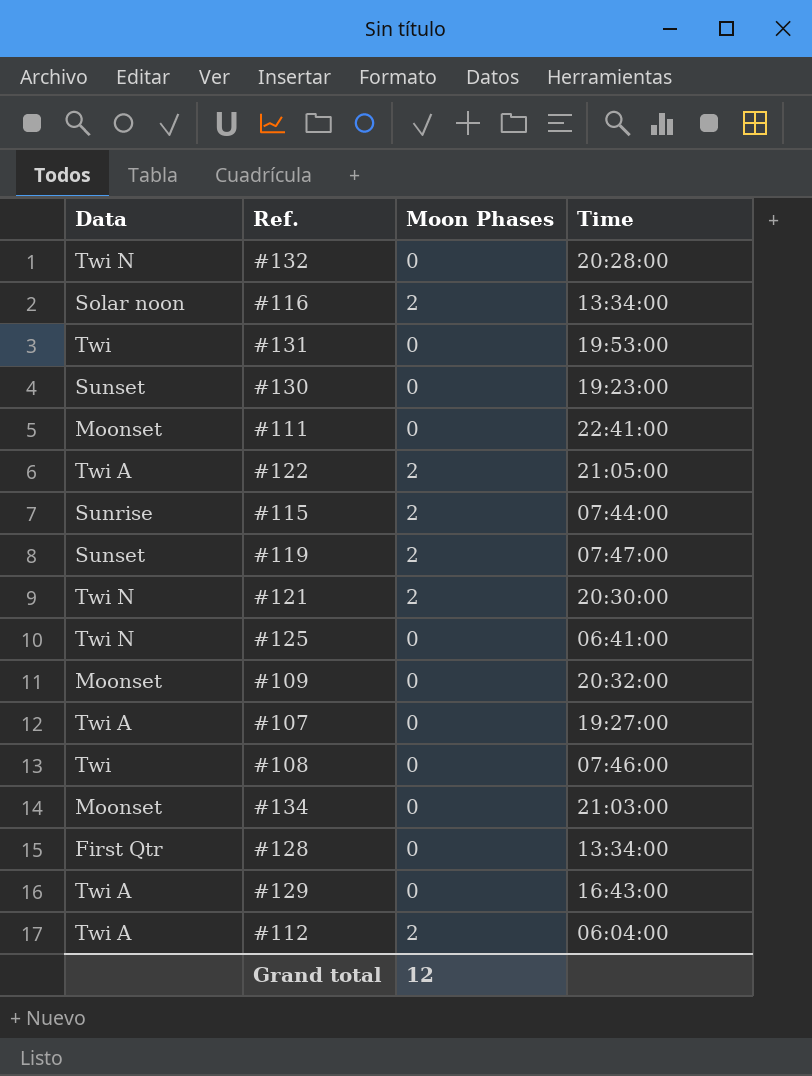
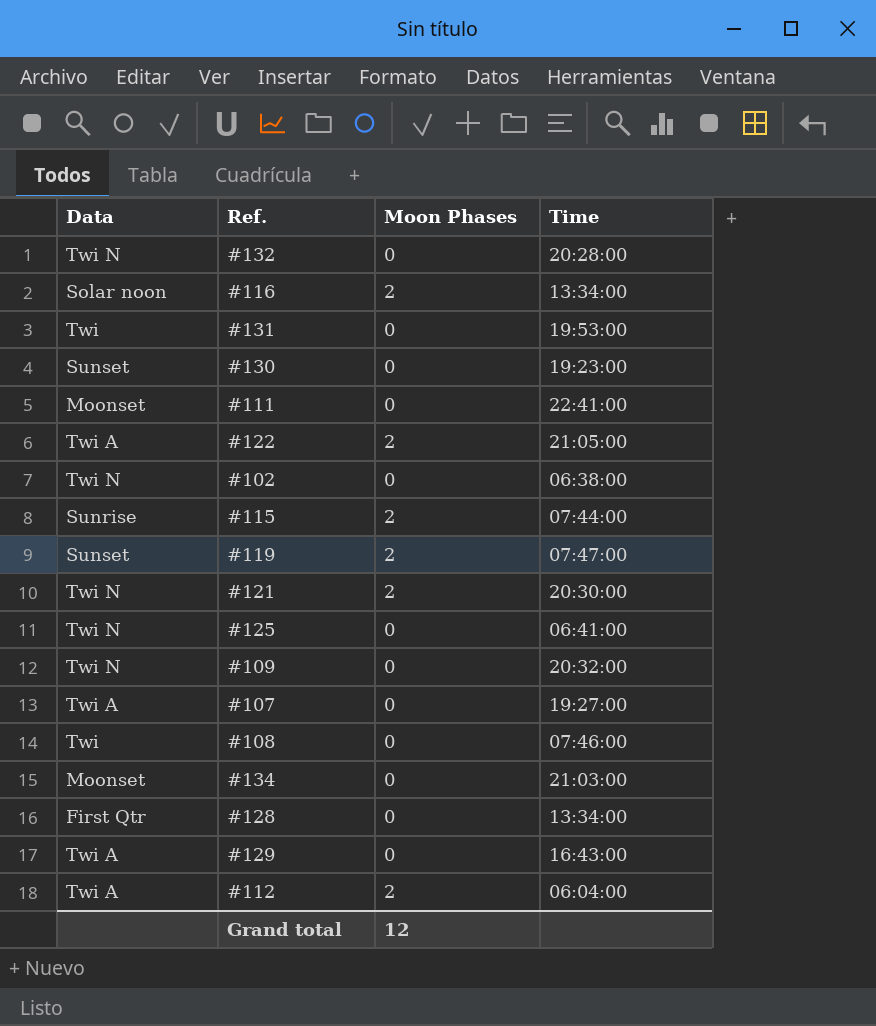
row #102: none -> Twi N | 0 | 06:38:00
#109 | Data: Moonset -> Twi N

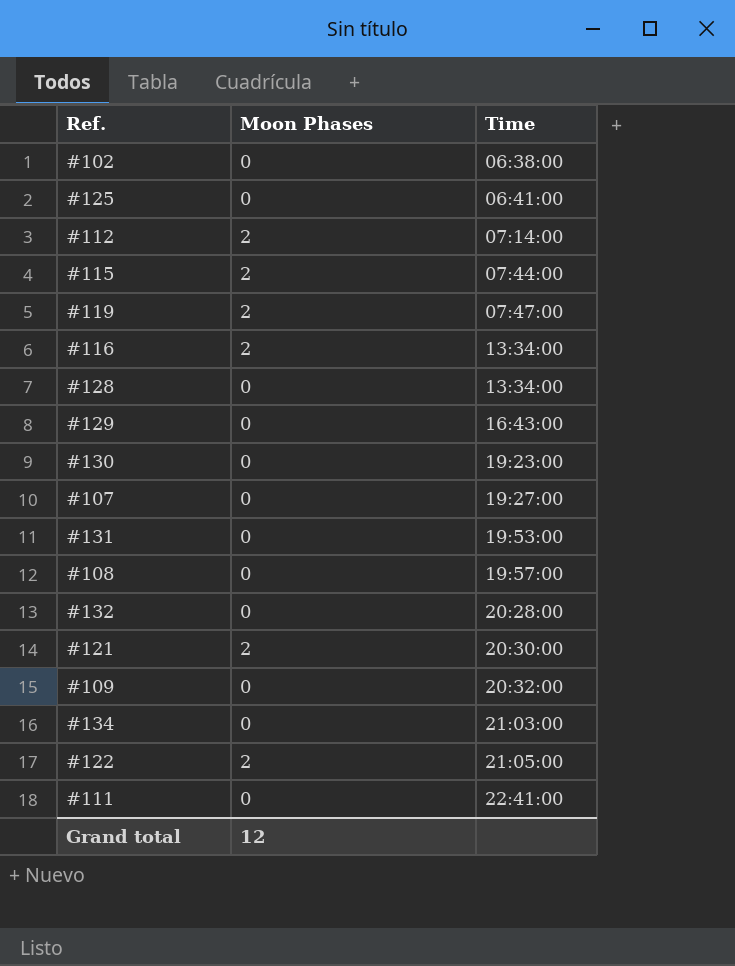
row order: none -> Time ascending
column Data | position: 1 -> none
#112 | Time: 06:04:00 -> 07:14:00
#108 | Time: 07:46:00 -> 19:57:00

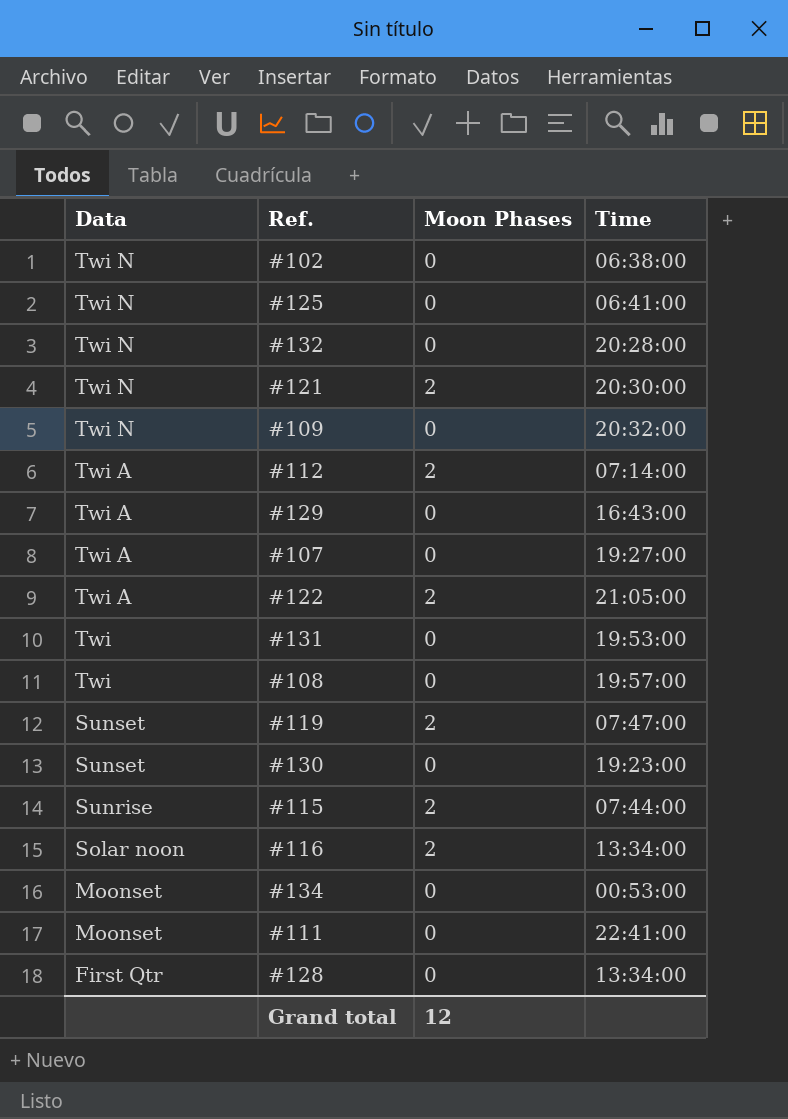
row order: Time ascending -> Data descending
column Data | position: none -> 1
#134 | Time: 21:03:00 -> 00:53:00

